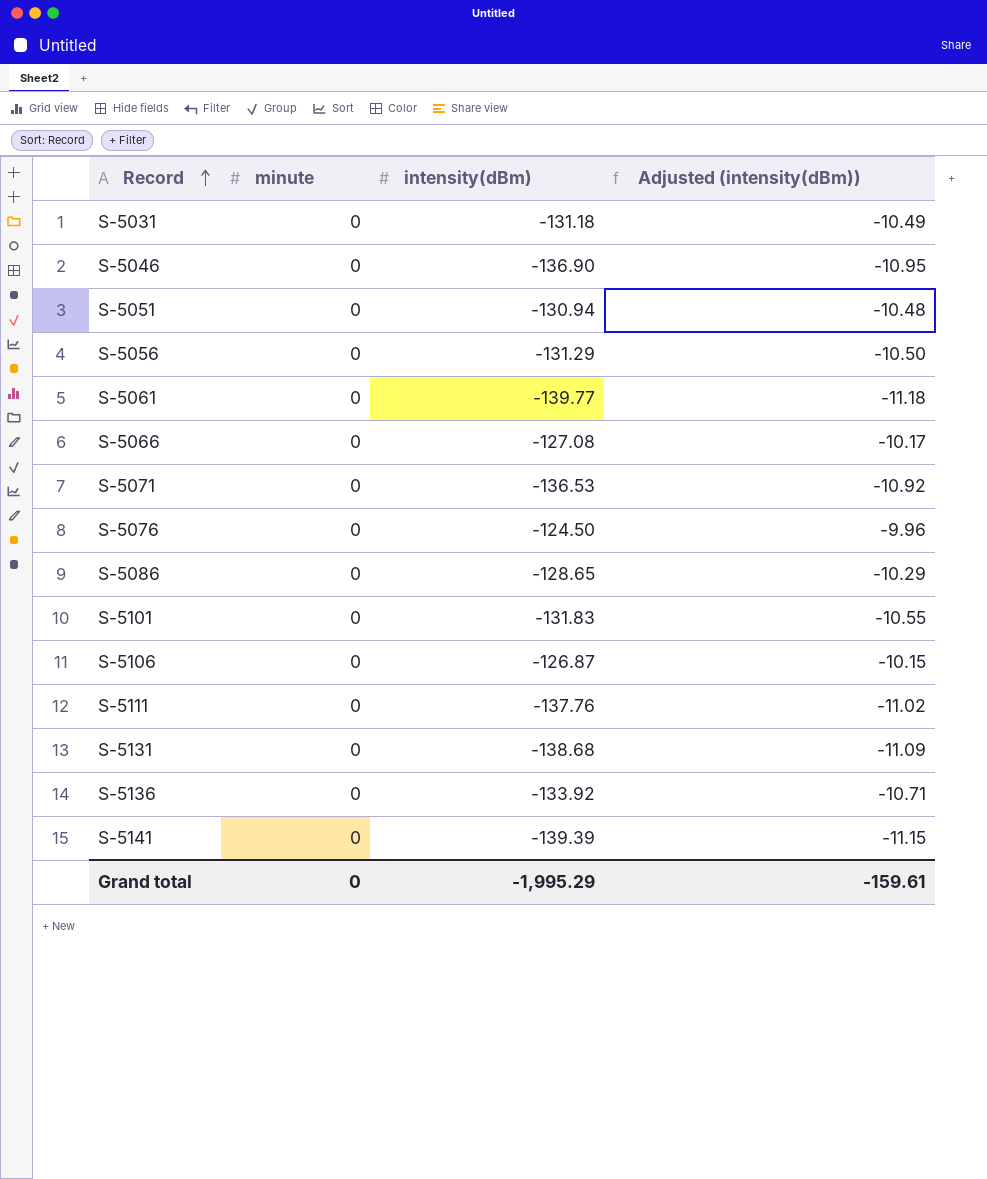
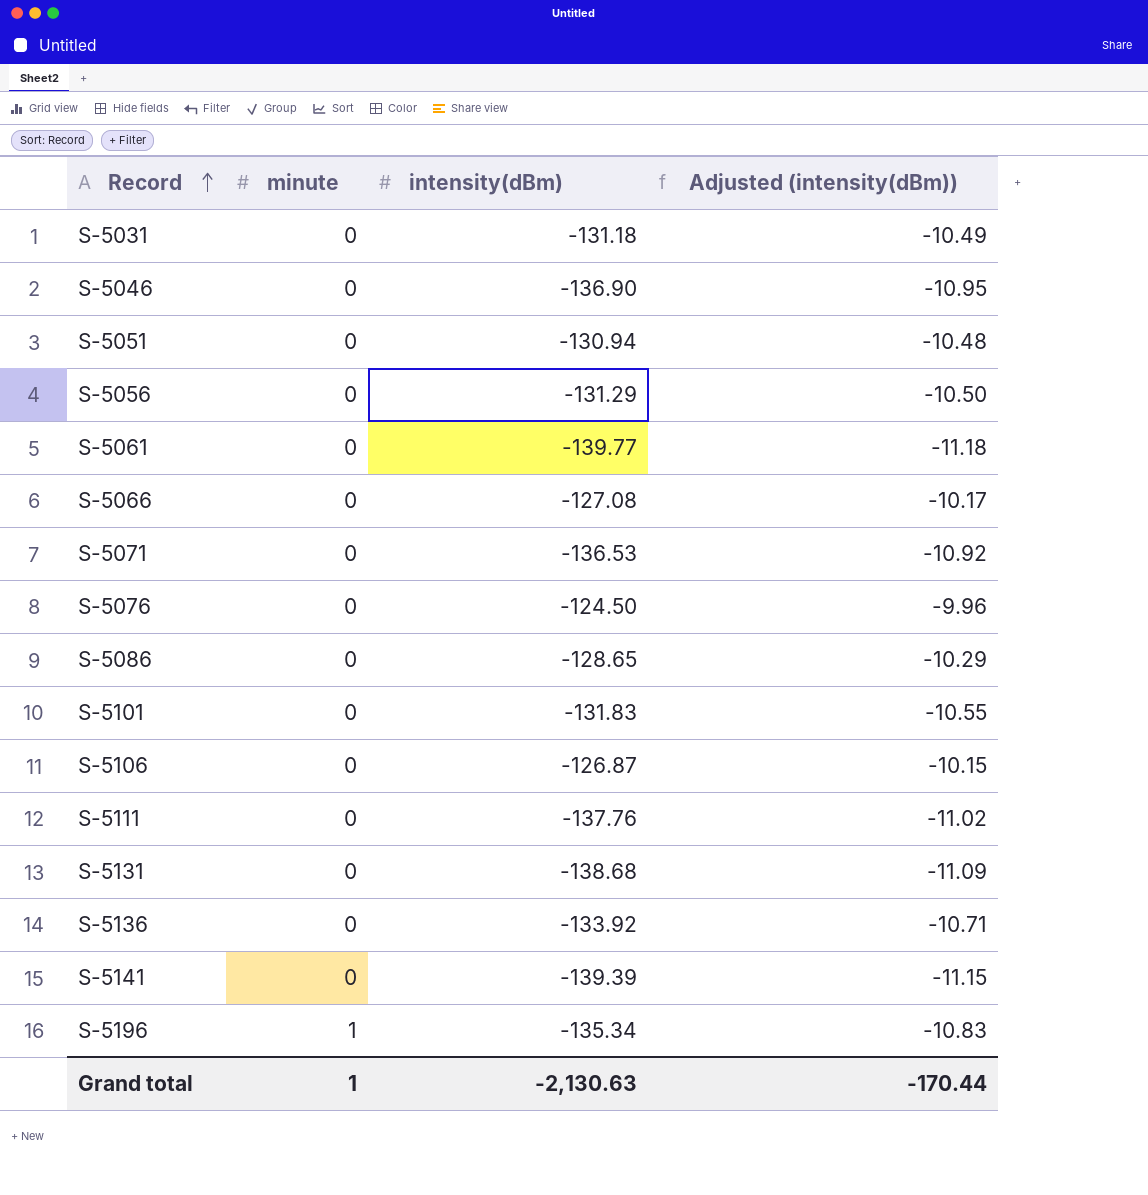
row S-5196: none -> 1 | -135.34 | -10.83
Grand total | minute: 0 -> 1
Grand total | intensity(dBm): -1,995.29 -> -2,130.63
Grand total | Adjusted (intensity(dBm)): -159.61 -> -170.44

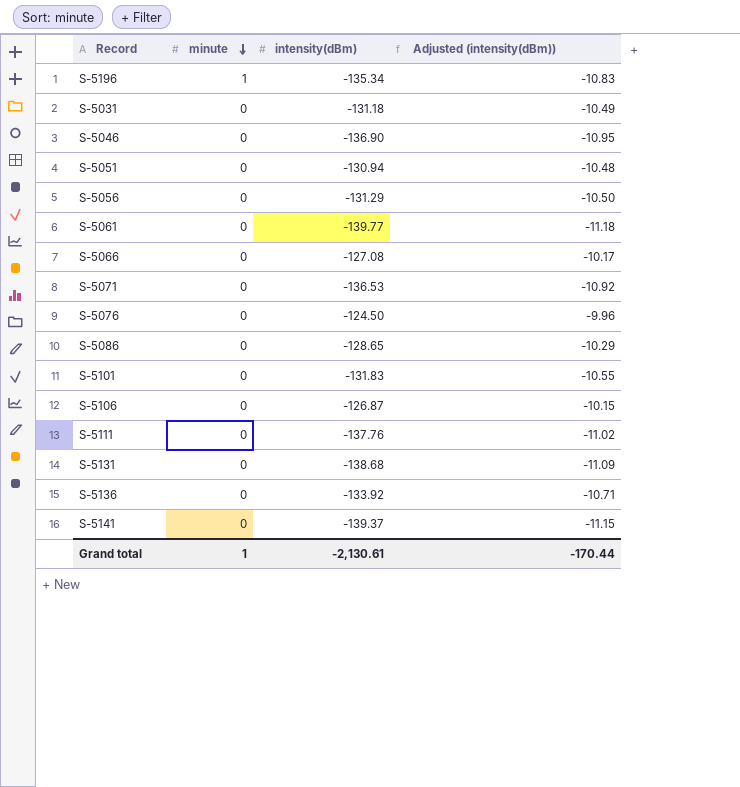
row order: Record ascending -> minute descending
S-5141 | intensity(dBm): -139.39 -> -139.37
Grand total | intensity(dBm): -2,130.63 -> -2,130.61

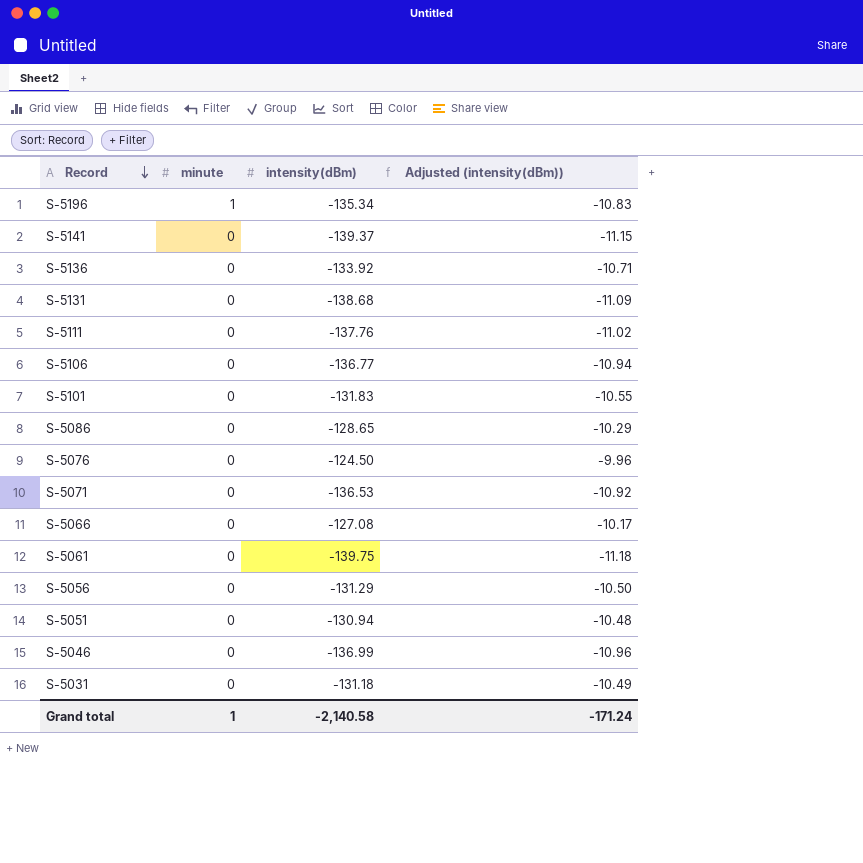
row order: minute descending -> Record descending
S-5106 | intensity(dBm): -126.87 -> -136.77
S-5106 | Adjusted (intensity(dBm)): -10.15 -> -10.94
S-5061 | intensity(dBm): -139.77 -> -139.75
S-5046 | intensity(dBm): -136.90 -> -136.99
S-5046 | Adjusted (intensity(dBm)): -10.95 -> -10.96
Grand total | intensity(dBm): -2,130.61 -> -2,140.58
Grand total | Adjusted (intensity(dBm)): -170.44 -> -171.24

